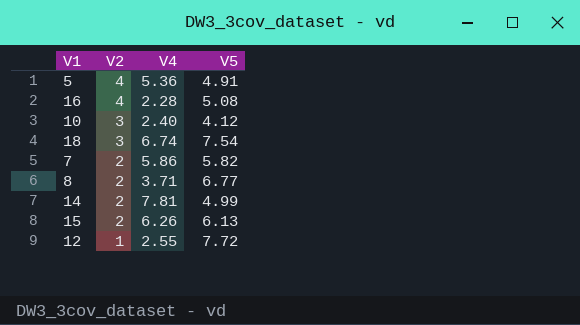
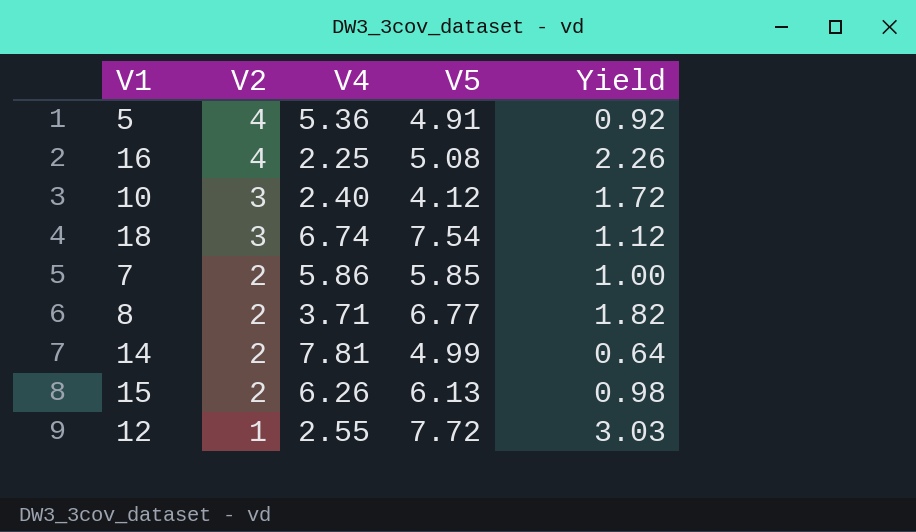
column Yield | formula: none -> [V5] / [V4]
16 | V4: 2.28 -> 2.25
7 | V5: 5.82 -> 5.85

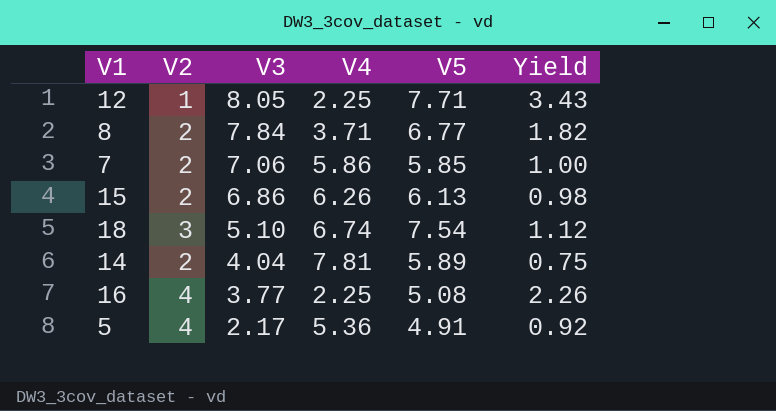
row order: V2 descending -> V3 descending
column V3 | position: none -> 3
row 10: 3 | 2.40 | 4.12 | 1.72 -> none
12 | V4: 2.55 -> 2.25
12 | V5: 7.72 -> 7.71
12 | Yield: 3.03 -> 3.43
14 | V5: 4.99 -> 5.89
14 | Yield: 0.64 -> 0.75

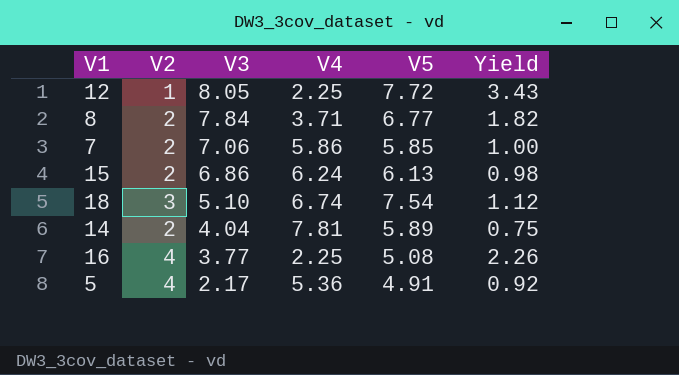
12 | V5: 7.71 -> 7.72
15 | V4: 6.26 -> 6.24

